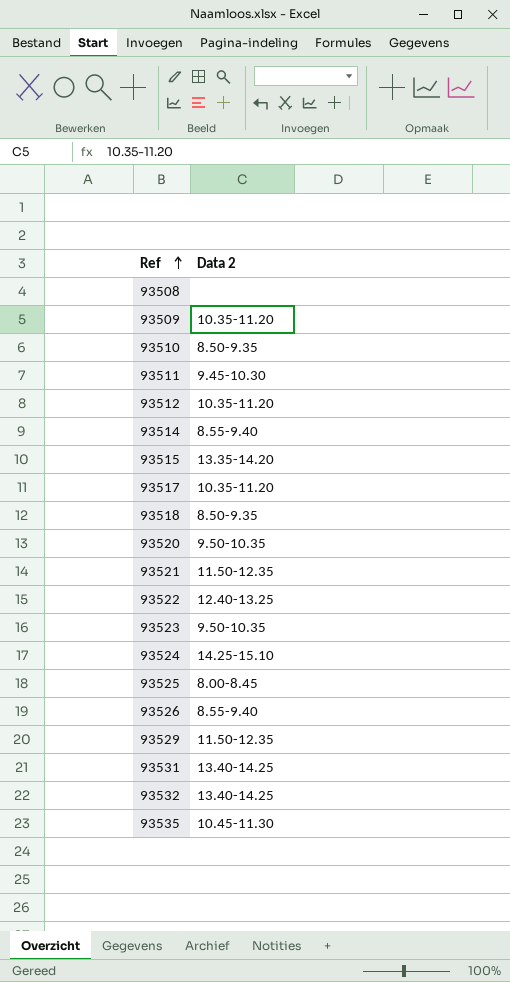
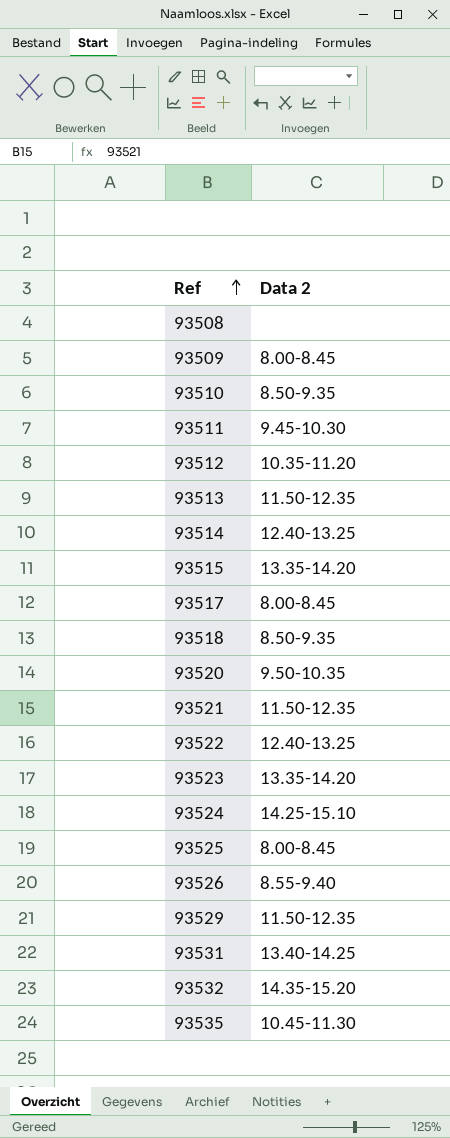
93509 | Data 2: 10.35-11.20 -> 8.00-8.45
row 93513: none -> 11.50-12.35
93514 | Data 2: 8.55-9.40 -> 12.40-13.25
93517 | Data 2: 10.35-11.20 -> 8.00-8.45
93523 | Data 2: 9.50-10.35 -> 13.35-14.20
93532 | Data 2: 13.40-14.25 -> 14.35-15.20

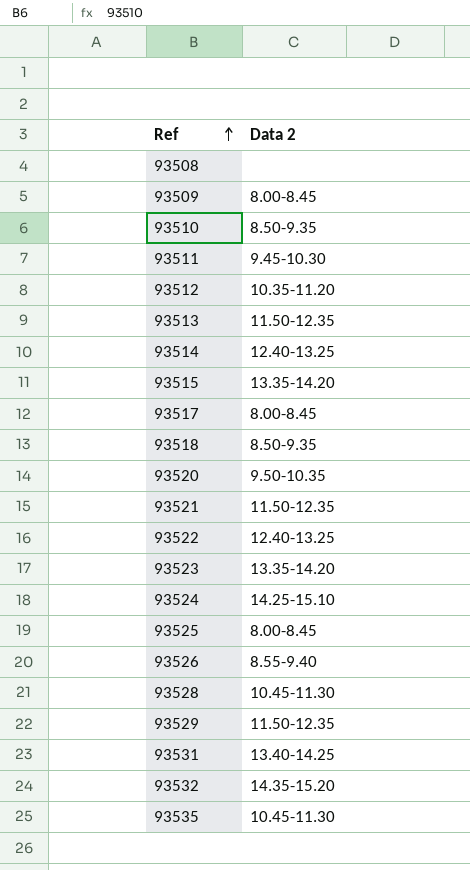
row 93528: none -> 10.45-11.30

